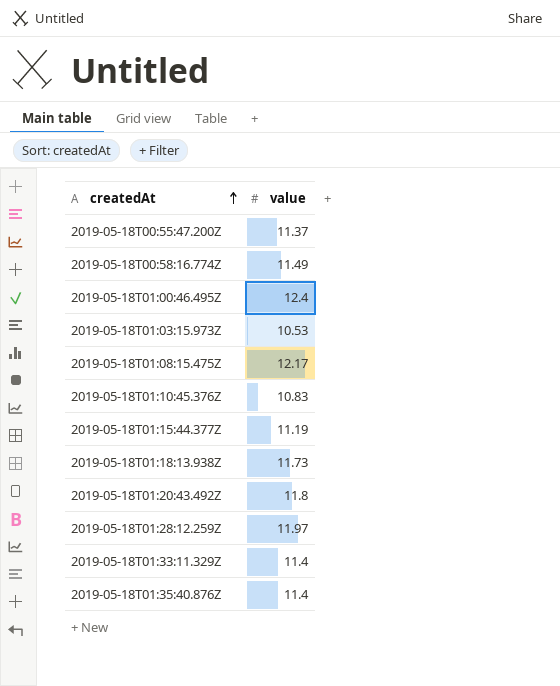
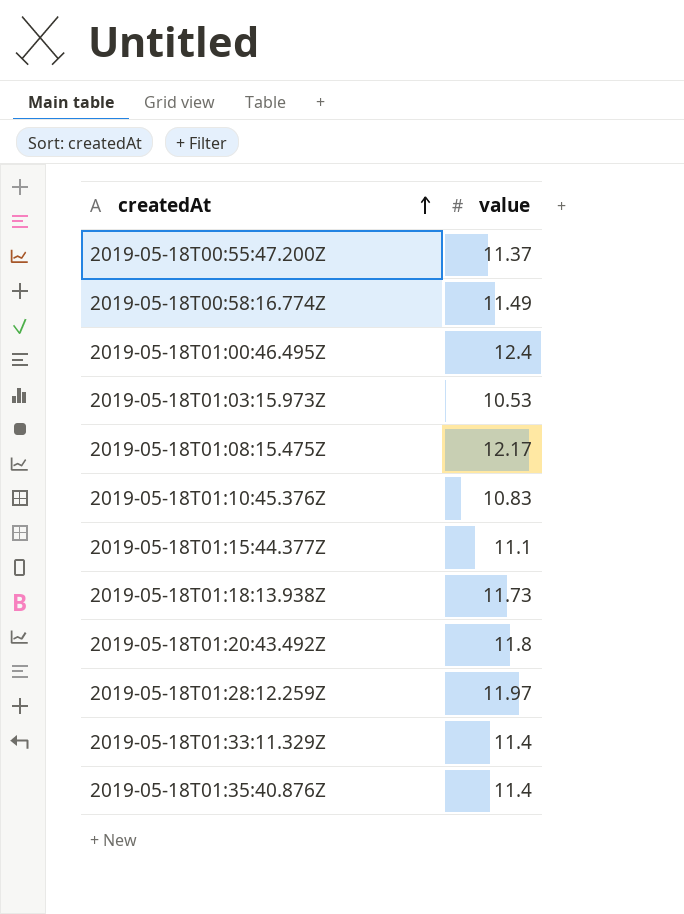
2019-05-18T01:15:44.377Z | value: 11.19 -> 11.1

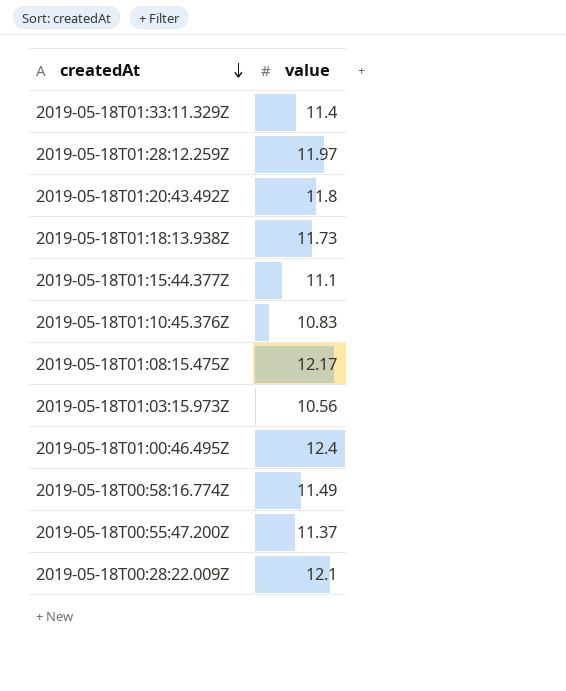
row order: createdAt ascending -> createdAt descending
row 2019-05-18T01:35:40.876Z: 11.4 -> none
2019-05-18T01:03:15.973Z | value: 10.53 -> 10.56
row 2019-05-18T00:28:22.009Z: none -> 12.1

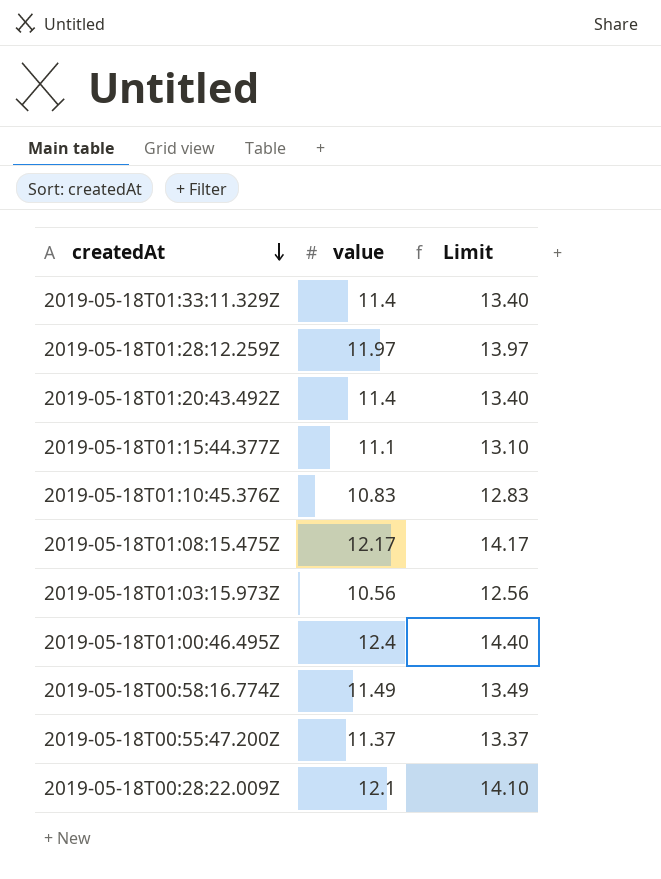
column Limit | formula: none -> [value] + 2
row 2019-05-18T01:18:13.938Z: 11.73 -> none
2019-05-18T01:20:43.492Z | value: 11.8 -> 11.4

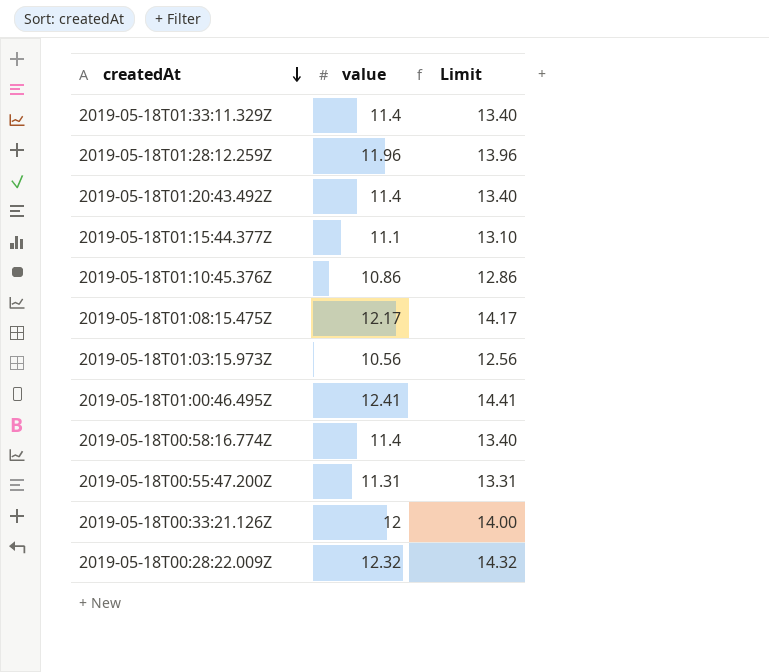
2019-05-18T01:28:12.259Z | value: 11.97 -> 11.96
2019-05-18T01:28:12.259Z | Limit: 13.97 -> 13.96
2019-05-18T01:10:45.376Z | value: 10.83 -> 10.86
2019-05-18T01:10:45.376Z | Limit: 12.83 -> 12.86
2019-05-18T01:00:46.495Z | value: 12.4 -> 12.41
2019-05-18T01:00:46.495Z | Limit: 14.40 -> 14.41
2019-05-18T00:58:16.774Z | value: 11.49 -> 11.4
2019-05-18T00:58:16.774Z | Limit: 13.49 -> 13.40
2019-05-18T00:55:47.200Z | value: 11.37 -> 11.31
2019-05-18T00:55:47.200Z | Limit: 13.37 -> 13.31
row 2019-05-18T00:33:21.126Z: none -> 12 | 14.00
2019-05-18T00:28:22.009Z | value: 12.1 -> 12.32
2019-05-18T00:28:22.009Z | Limit: 14.10 -> 14.32

